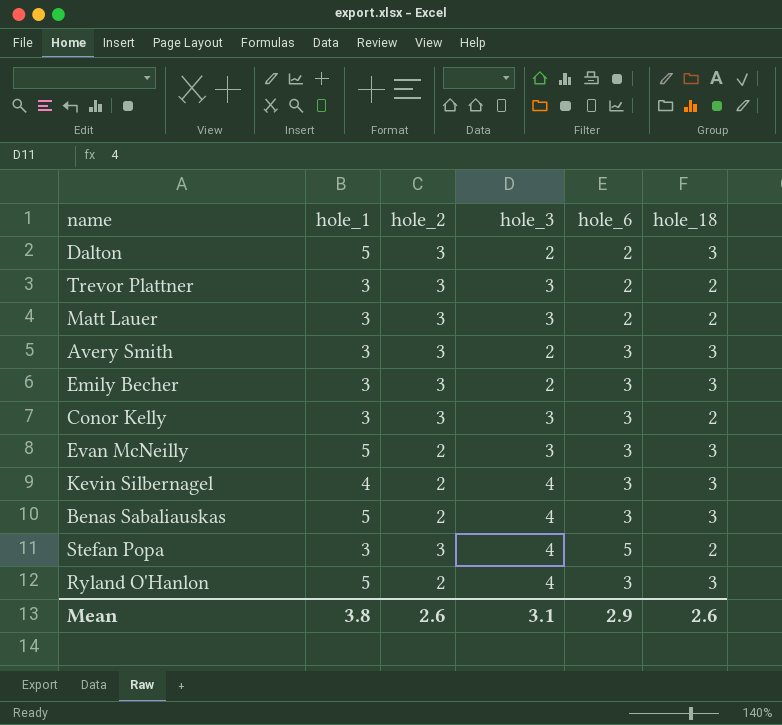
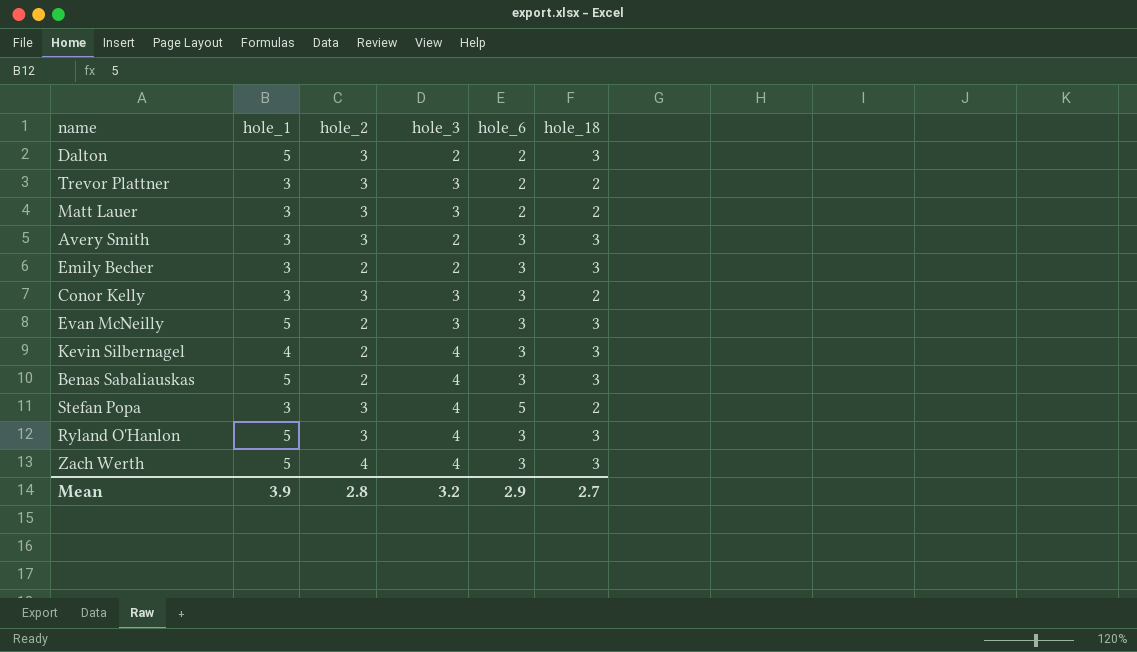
Emily Becher | hole_2: 3 -> 2
Ryland O'Hanlon | hole_2: 2 -> 3
row Zach Werth: none -> 5 | 4 | 4 | 3 | 3
Mean | hole_1: 3.8 -> 3.9
Mean | hole_2: 2.6 -> 2.8
Mean | hole_3: 3.1 -> 3.2
Mean | hole_18: 2.6 -> 2.7

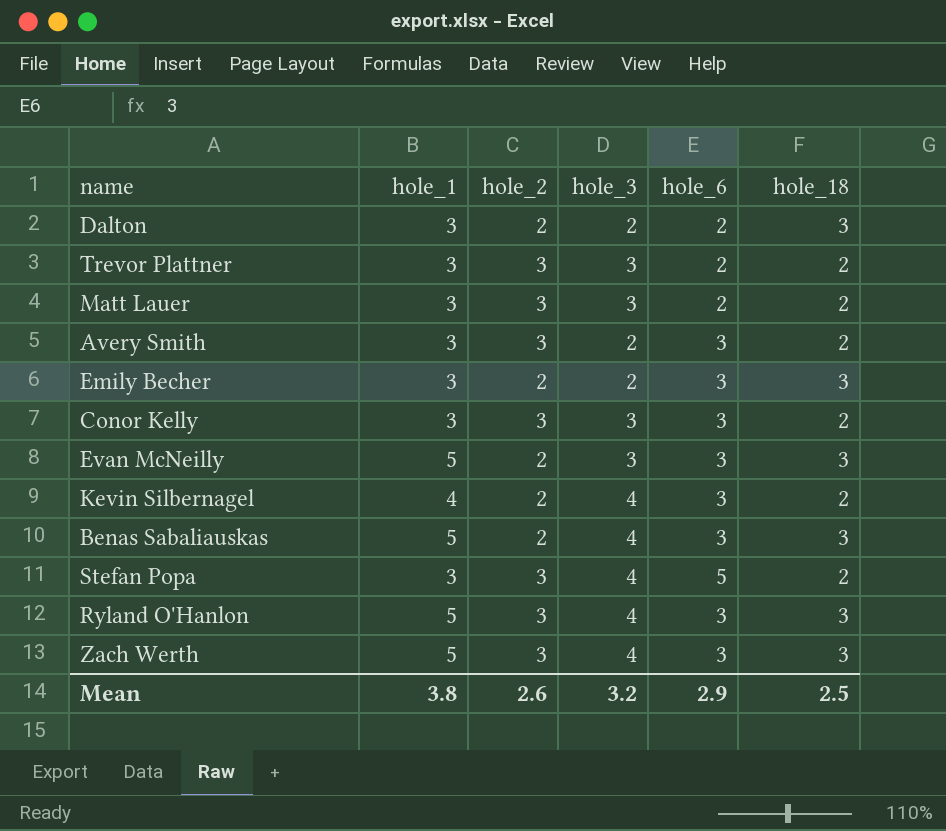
Dalton | hole_1: 5 -> 3
Dalton | hole_2: 3 -> 2
Avery Smith | hole_18: 3 -> 2
Kevin Silbernagel | hole_18: 3 -> 2
Zach Werth | hole_2: 4 -> 3
Mean | hole_1: 3.9 -> 3.8
Mean | hole_2: 2.8 -> 2.6
Mean | hole_18: 2.7 -> 2.5

